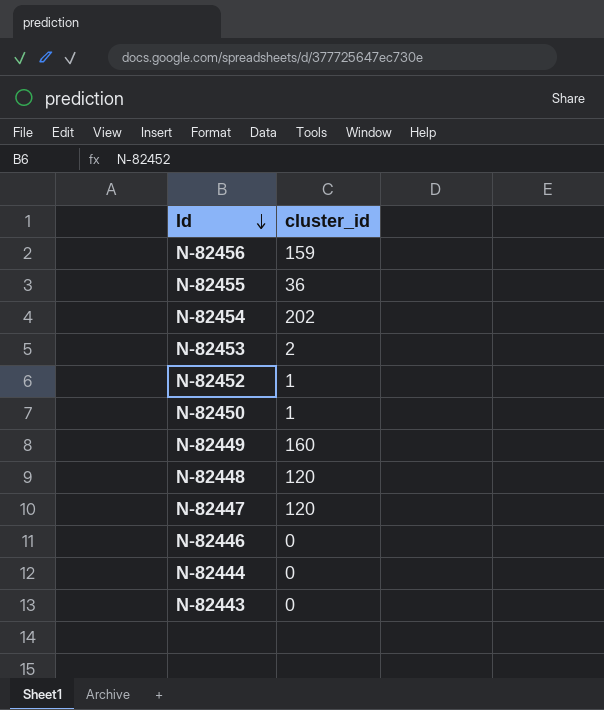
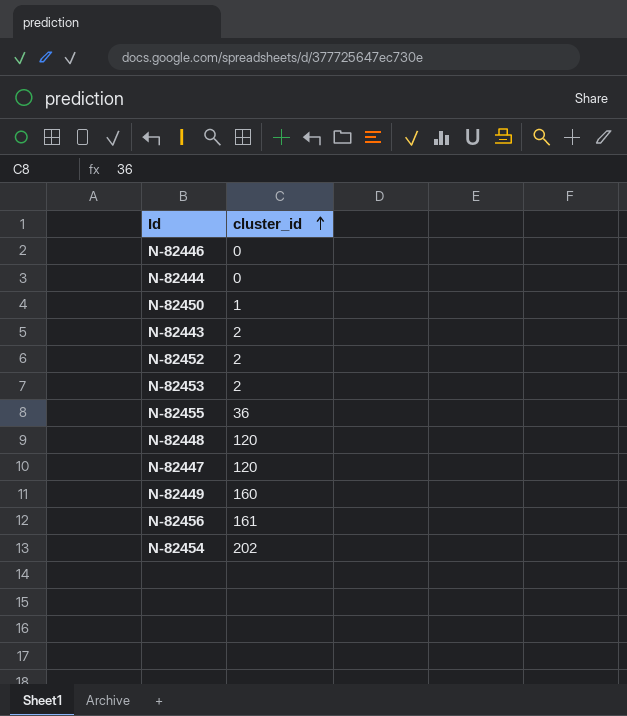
row order: Id descending -> cluster_id ascending
N-82443 | cluster_id: 0 -> 2
N-82452 | cluster_id: 1 -> 2
N-82456 | cluster_id: 159 -> 161

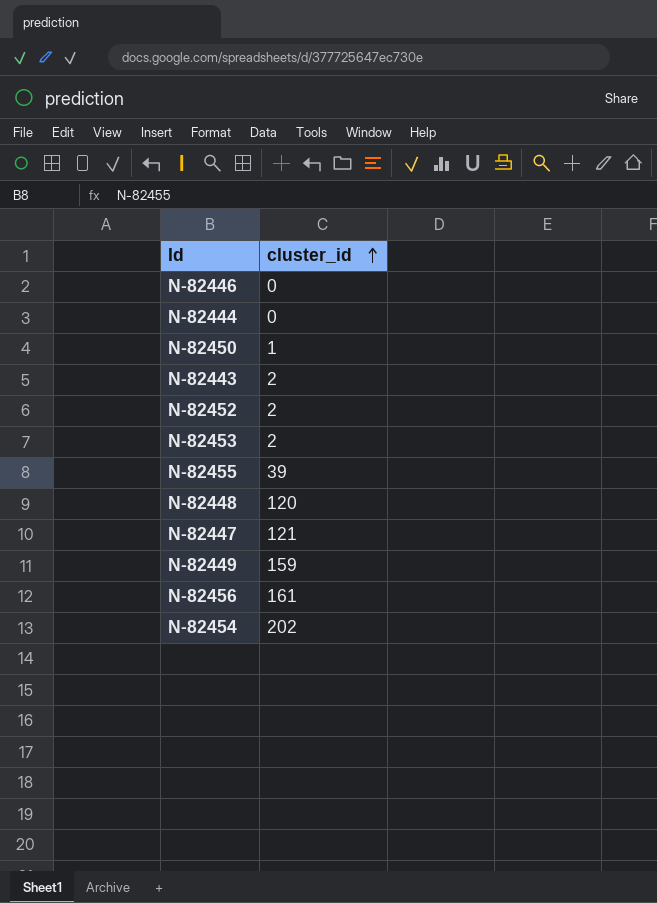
N-82455 | cluster_id: 36 -> 39
N-82447 | cluster_id: 120 -> 121
N-82449 | cluster_id: 160 -> 159

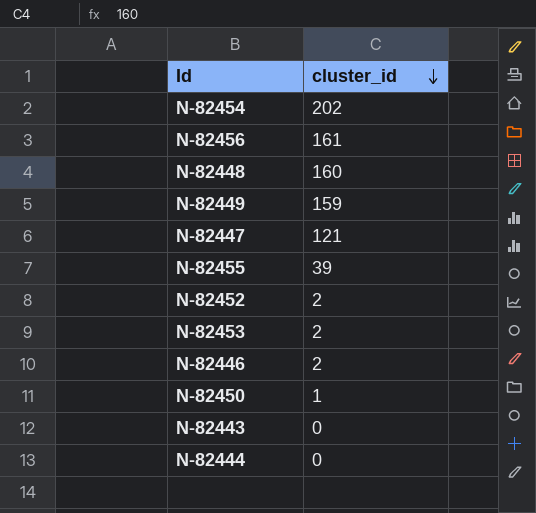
row order: cluster_id ascending -> cluster_id descending
N-82448 | cluster_id: 120 -> 160
N-82446 | cluster_id: 0 -> 2
N-82443 | cluster_id: 2 -> 0

